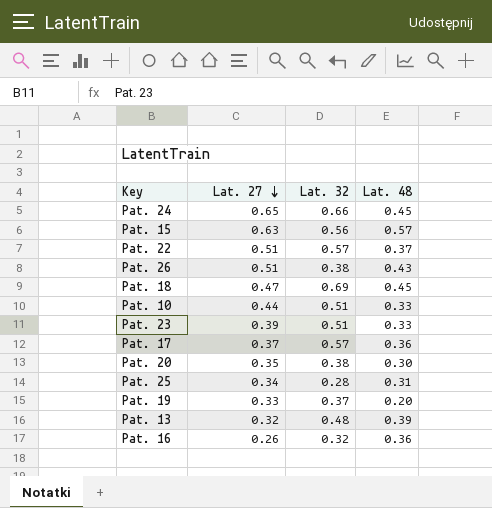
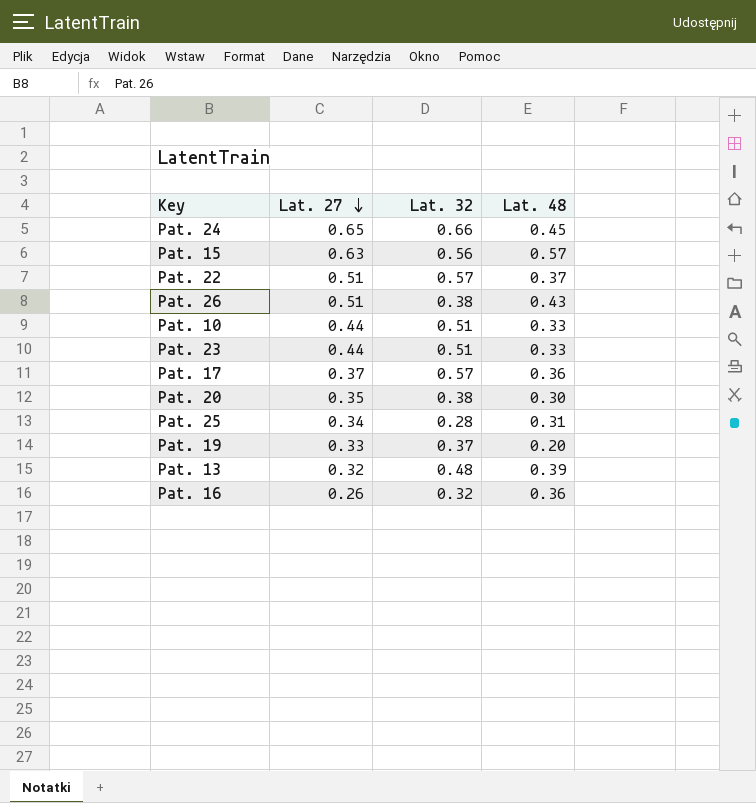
row Pat. 18: 0.47 | 0.69 | 0.45 -> none
Pat. 23 | Lat. 27: 0.39 -> 0.44

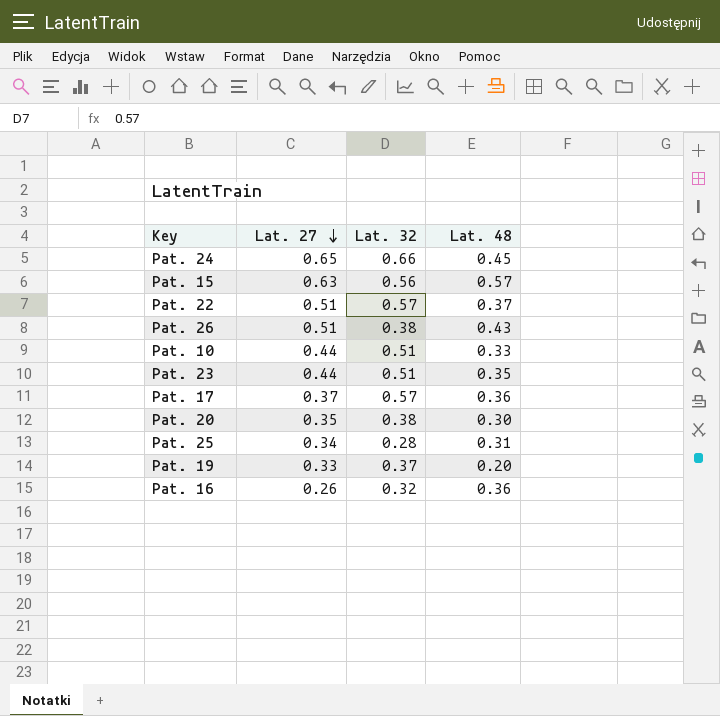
row Pat. 13: 0.32 | 0.48 | 0.39 -> none
Pat. 23 | Lat. 48: 0.33 -> 0.35

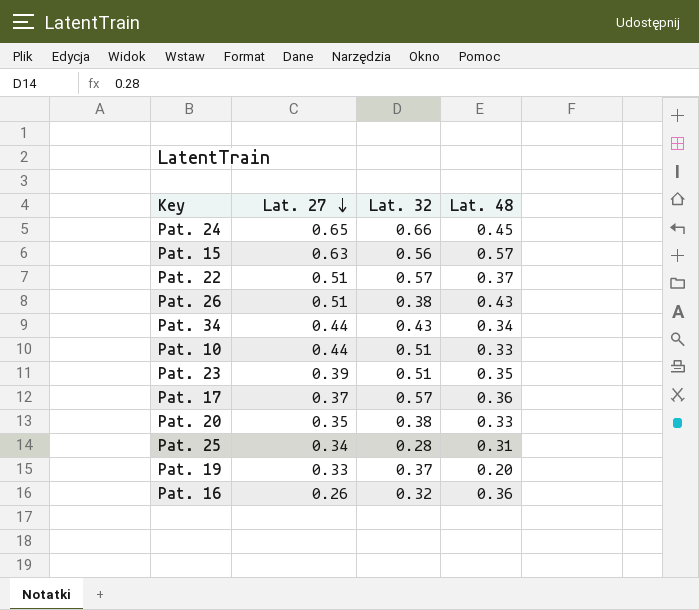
row Pat. 34: none -> 0.44 | 0.43 | 0.34
Pat. 23 | Lat. 27: 0.44 -> 0.39
Pat. 20 | Lat. 48: 0.30 -> 0.33

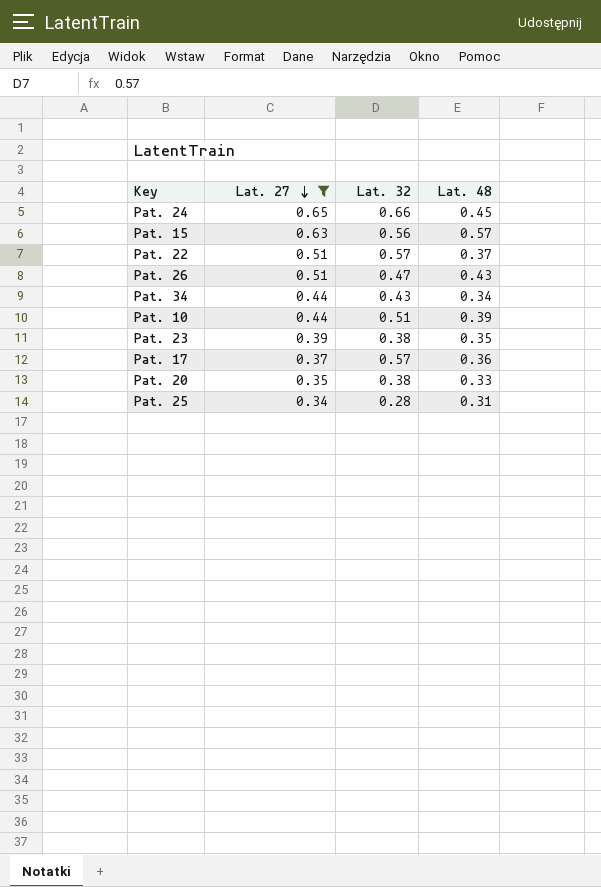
filter: none -> Lat. 27 >= 0.34
Pat. 26 | Lat. 32: 0.38 -> 0.47
Pat. 10 | Lat. 48: 0.33 -> 0.39
Pat. 23 | Lat. 32: 0.51 -> 0.38

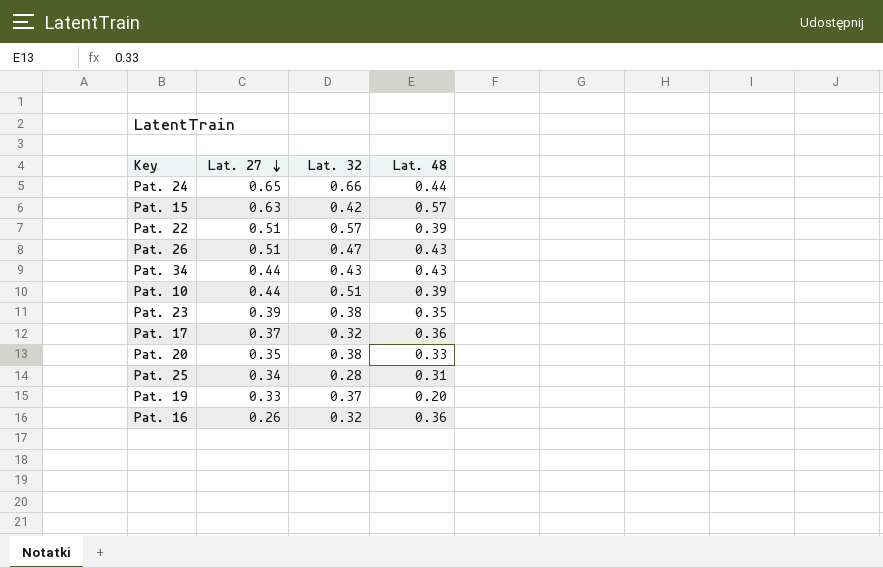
filter: Lat. 27 >= 0.34 -> none
Pat. 24 | Lat. 48: 0.45 -> 0.44
Pat. 15 | Lat. 32: 0.56 -> 0.42
Pat. 22 | Lat. 48: 0.37 -> 0.39
Pat. 34 | Lat. 48: 0.34 -> 0.43
Pat. 17 | Lat. 32: 0.57 -> 0.32

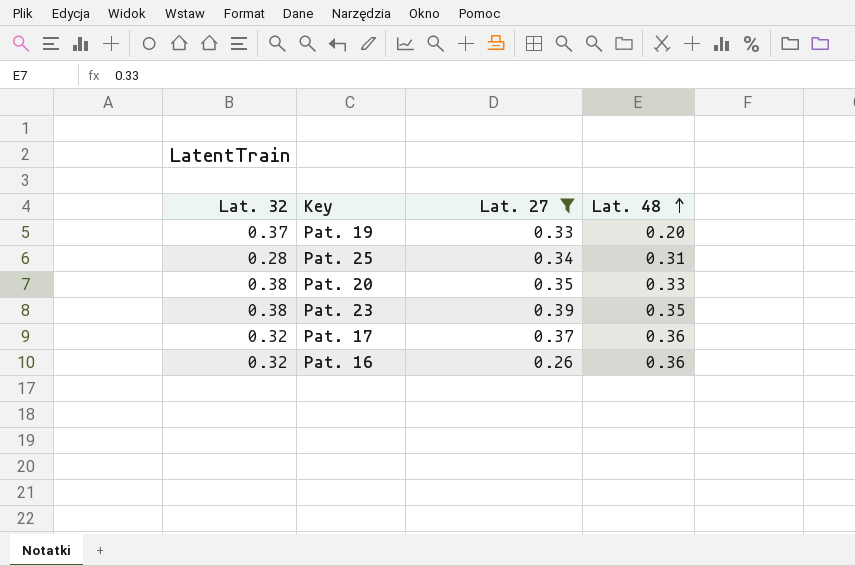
filter: none -> Lat. 27 <= 0.39
row order: Lat. 27 descending -> Lat. 48 ascending
column Lat. 32 | position: 3 -> 1

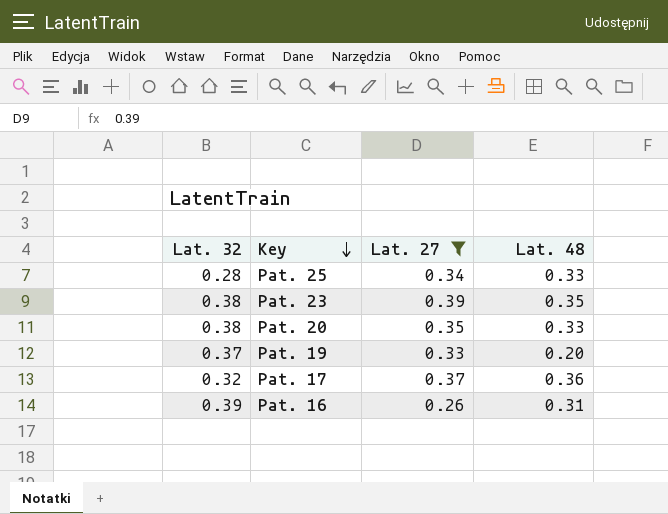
row order: Lat. 48 ascending -> Key descending
Pat. 25 | Lat. 48: 0.31 -> 0.33
Pat. 16 | Lat. 32: 0.32 -> 0.39
Pat. 16 | Lat. 48: 0.36 -> 0.31

